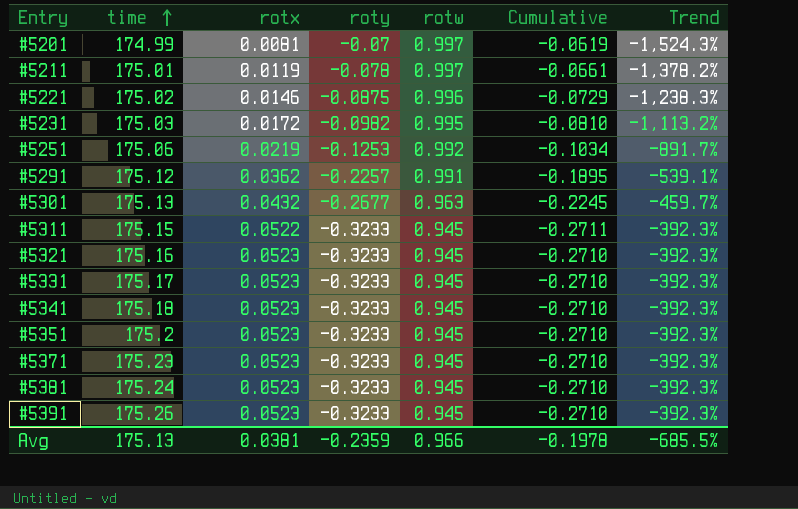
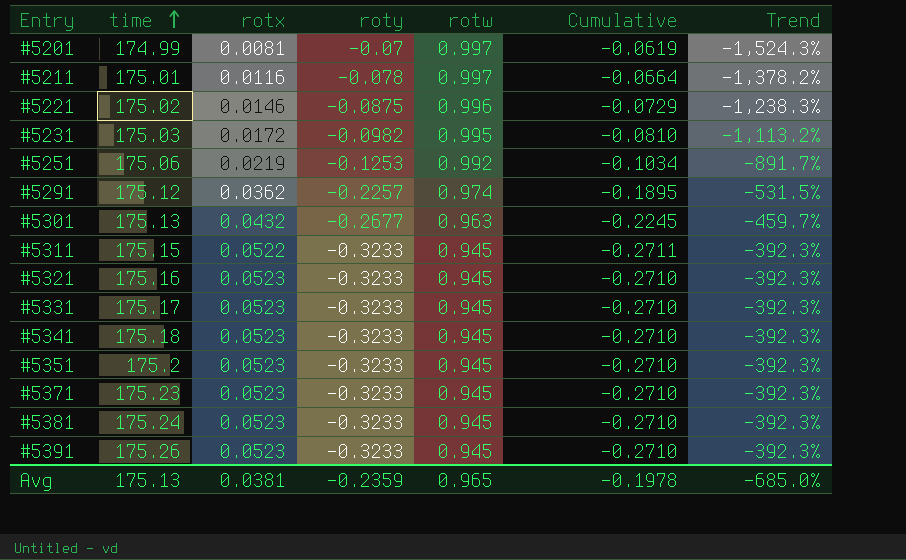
#5211 | rotx: 0.0119 -> 0.0116
#5211 | Cumulative: -0.0661 -> -0.0664
#5291 | rotw: 0.991 -> 0.974
#5291 | Trend: -539.1% -> -531.5%
Avg | rotw: 0.966 -> 0.965
Avg | Trend: -685.5% -> -685.0%

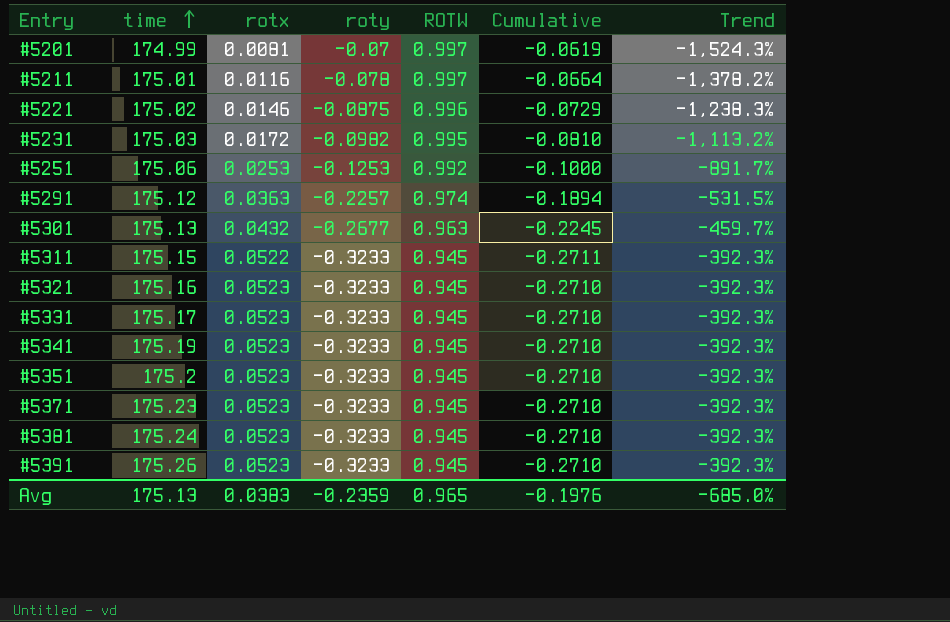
column name: rotw -> ROTW
#5251 | rotx: 0.0219 -> 0.0253
#5251 | Cumulative: -0.1034 -> -0.1000
#5291 | rotx: 0.0362 -> 0.0363
#5291 | Cumulative: -0.1895 -> -0.1894
#5341 | time: 175.18 -> 175.19
Avg | rotx: 0.0381 -> 0.0383
Avg | Cumulative: -0.1978 -> -0.1976

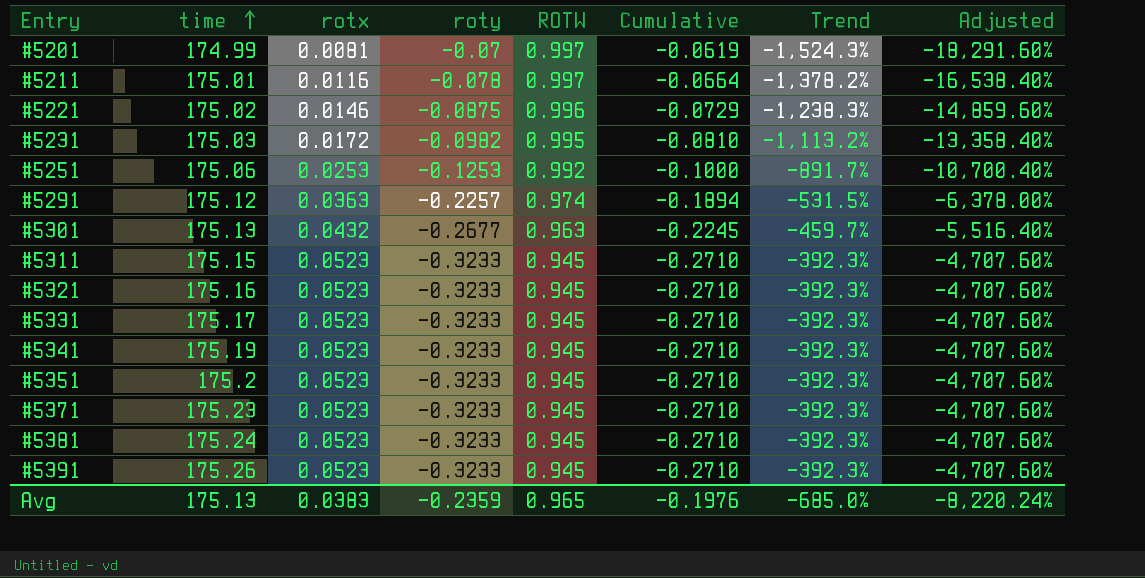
column Adjusted | formula: none -> [Trend] * 12
#5311 | rotx: 0.0522 -> 0.0523
#5311 | Cumulative: -0.2711 -> -0.2710

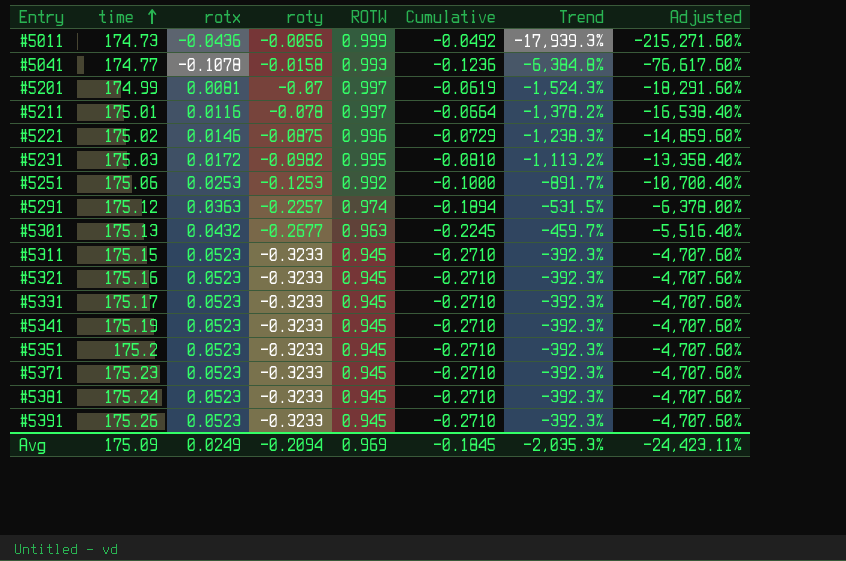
row #5011: none -> 174.73 | -0.0436 | -0.0056 | 0.999 | -0.0492 | -17,939.3% | -215,271.60%
row #5041: none -> 174.77 | -0.1078 | -0.0158 | 0.993 | -0.1236 | -6,384.8% | -76,617.60%
Avg | time: 175.13 -> 175.09
Avg | rotx: 0.0383 -> 0.0249
Avg | roty: -0.2359 -> -0.2094
Avg | ROTW: 0.965 -> 0.969
Avg | Cumulative: -0.1976 -> -0.1845
Avg | Trend: -685.0% -> -2,035.3%
Avg | Adjusted: -8,220.24% -> -24,423.11%

